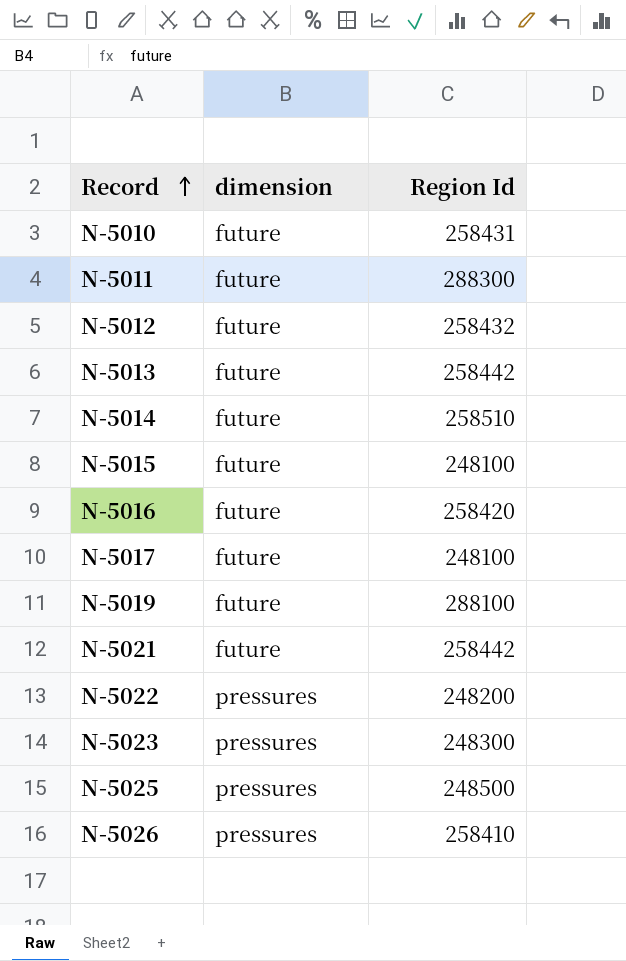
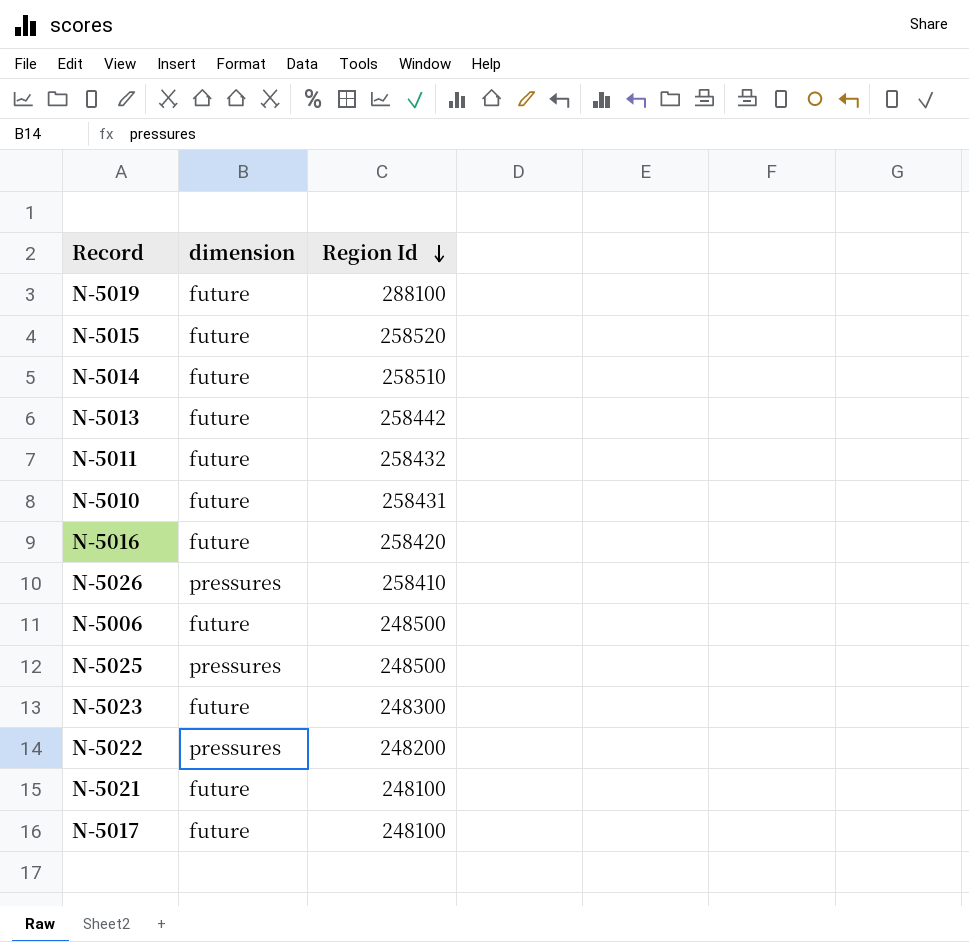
row order: Record ascending -> Region Id descending
row N-5012: future | 258432 -> none
N-5015 | Region Id: 248100 -> 258520
N-5011 | Region Id: 288300 -> 258432
row N-5006: none -> future | 248500
N-5023 | dimension: pressures -> future
N-5021 | Region Id: 258442 -> 248100

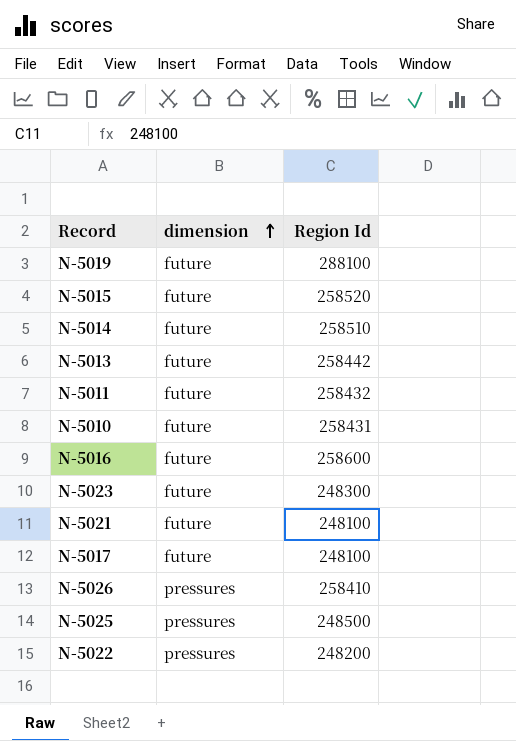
row order: Region Id descending -> dimension ascending
row N-5006: future | 248500 -> none
N-5016 | Region Id: 258420 -> 258600

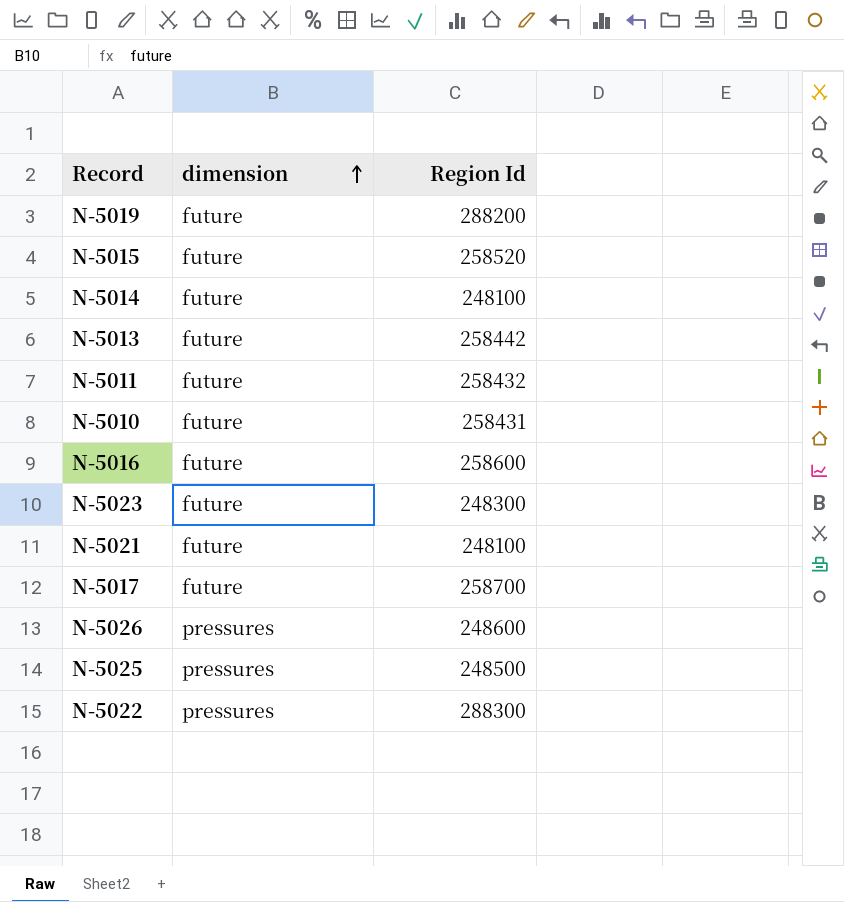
N-5019 | Region Id: 288100 -> 288200
N-5014 | Region Id: 258510 -> 248100
N-5017 | Region Id: 248100 -> 258700
N-5026 | Region Id: 258410 -> 248600
N-5022 | Region Id: 248200 -> 288300

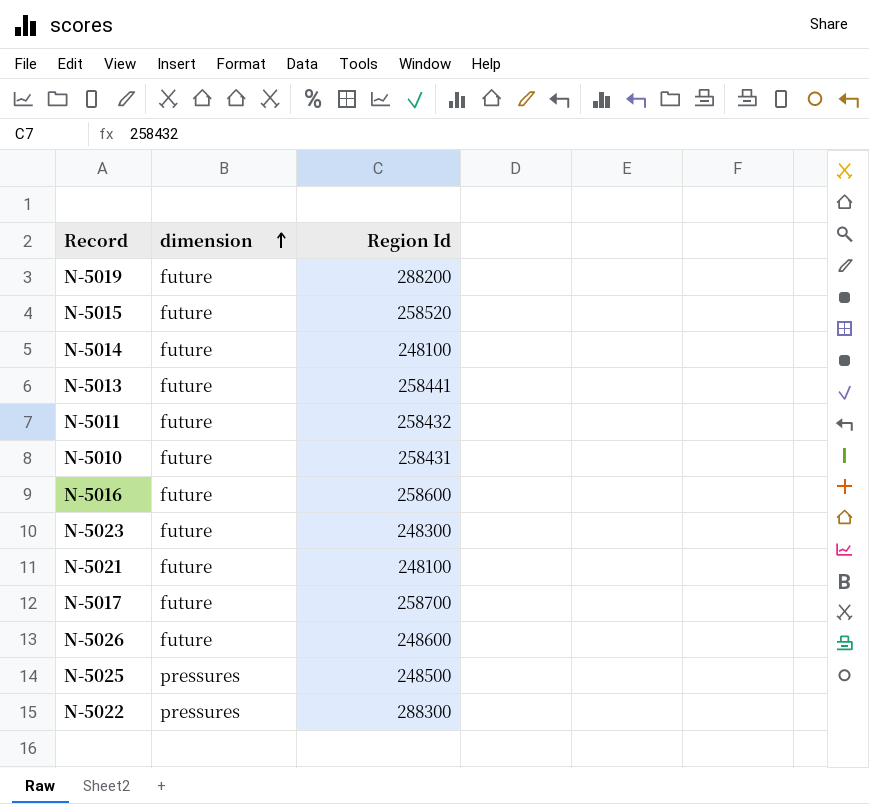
N-5013 | Region Id: 258442 -> 258441
N-5026 | dimension: pressures -> future

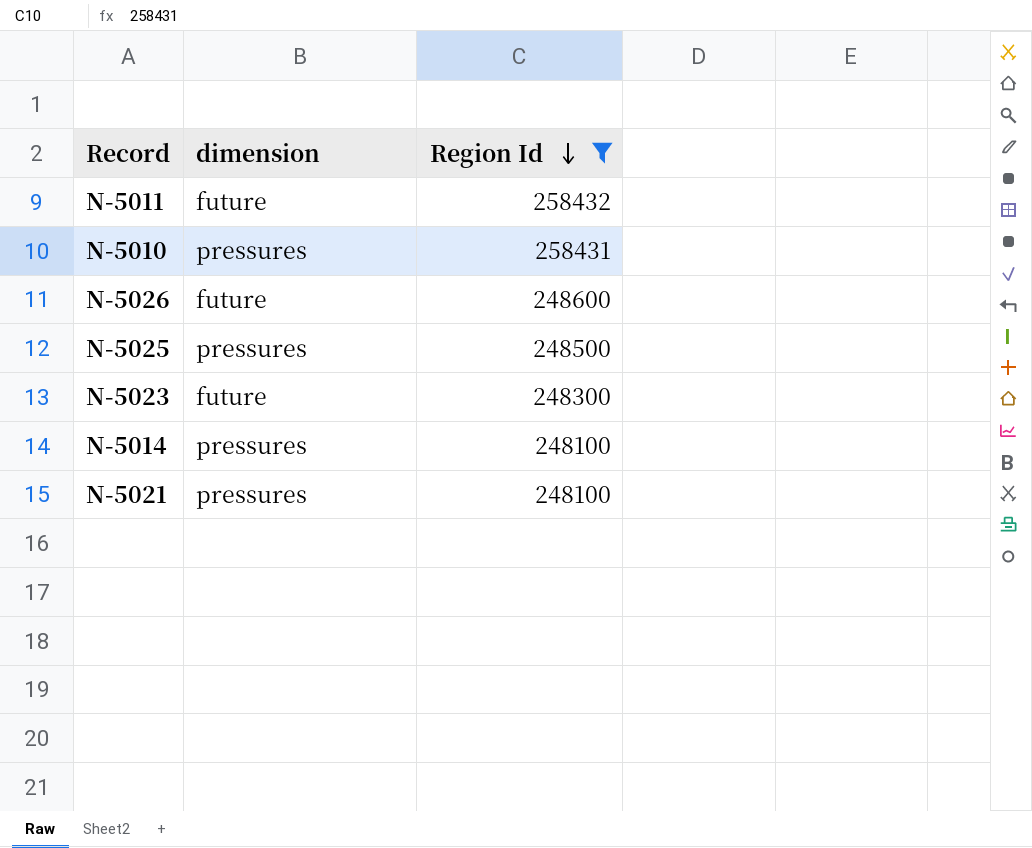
filter: none -> Region Id <= 258432
row order: dimension ascending -> Region Id descending
N-5010 | dimension: future -> pressures
N-5014 | dimension: future -> pressures
N-5021 | dimension: future -> pressures

